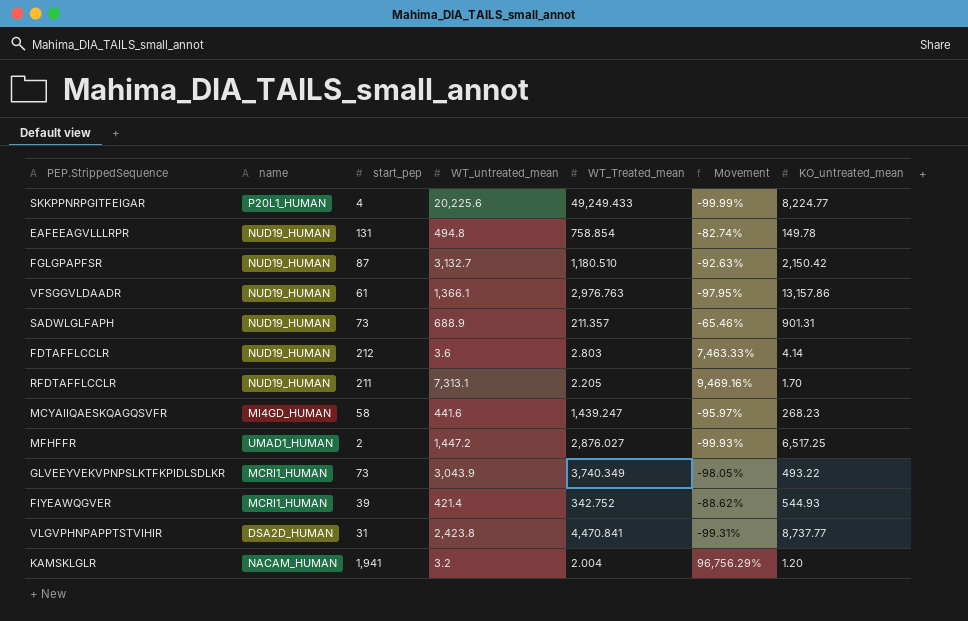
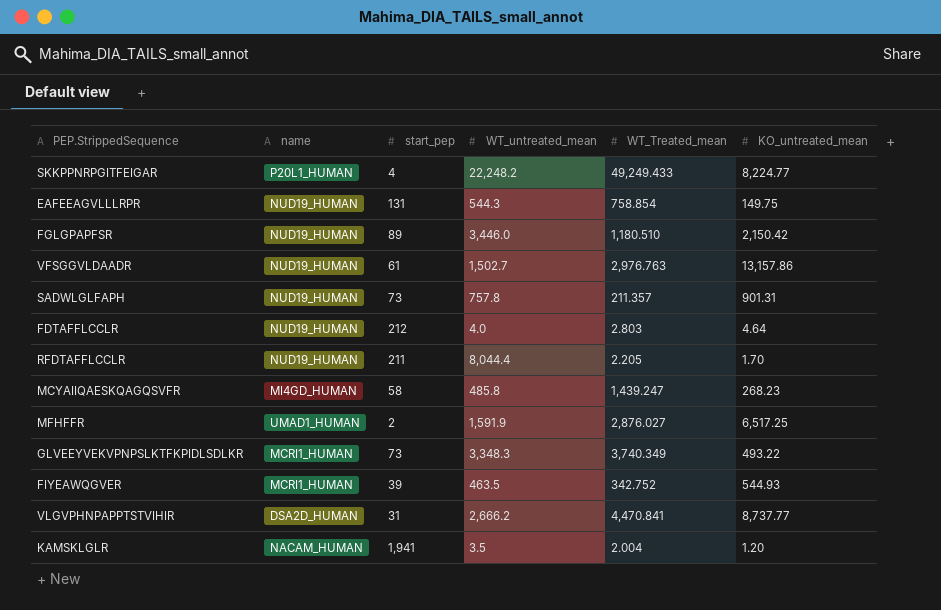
column Movement | formula: ([start_pep] - [WT_Treated_mean]) / [WT_Treated_mean] -> none
SKKPPNRPGITFEIGAR | WT_untreated_mean: 20,225.6 -> 22,248.2
EAFEEAGVLLLRPR | WT_untreated_mean: 494.8 -> 544.3
EAFEEAGVLLLRPR | KO_untreated_mean: 149.78 -> 149.75
FGLGPAPFSR | start_pep: 87 -> 89
FGLGPAPFSR | WT_untreated_mean: 3,132.7 -> 3,446.0
VFSGGVLDAADR | WT_untreated_mean: 1,366.1 -> 1,502.7
SADWLGLFAPH | WT_untreated_mean: 688.9 -> 757.8
FDTAFFLCCLR | WT_untreated_mean: 3.6 -> 4.0
FDTAFFLCCLR | KO_untreated_mean: 4.14 -> 4.64
RFDTAFFLCCLR | WT_untreated_mean: 7,313.1 -> 8,044.4
MCYAIIQAESKQAGQSVFR | WT_untreated_mean: 441.6 -> 485.8
MFHFFR | WT_untreated_mean: 1,447.2 -> 1,591.9
GLVEEYVEKVPNPSLKTFKPIDLSDLKR | WT_untreated_mean: 3,043.9 -> 3,348.3
FIYEAWQGVER | WT_untreated_mean: 421.4 -> 463.5
VLGVPHNPAPPTSTVIHIR | WT_untreated_mean: 2,423.8 -> 2,666.2
KAMSKLGLR | WT_untreated_mean: 3.2 -> 3.5

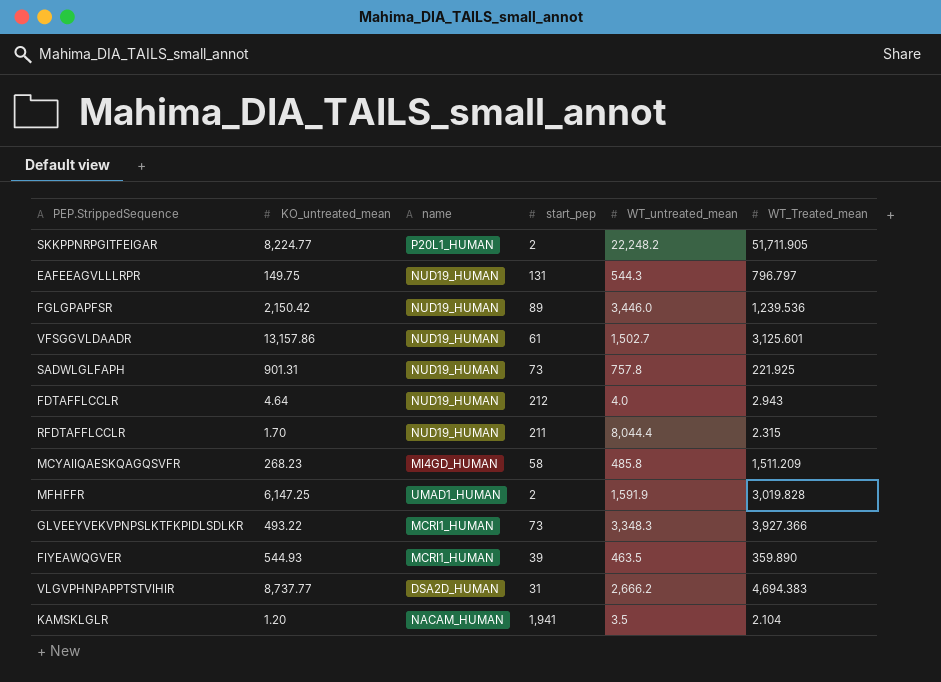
column KO_untreated_mean | position: 6 -> 2
SKKPPNRPGITFEIGAR | start_pep: 4 -> 2
SKKPPNRPGITFEIGAR | WT_Treated_mean: 49,249.433 -> 51,711.905
EAFEEAGVLLLRPR | WT_Treated_mean: 758.854 -> 796.797
FGLGPAPFSR | WT_Treated_mean: 1,180.510 -> 1,239.536
VFSGGVLDAADR | WT_Treated_mean: 2,976.763 -> 3,125.601
SADWLGLFAPH | WT_Treated_mean: 211.357 -> 221.925
FDTAFFLCCLR | WT_Treated_mean: 2.803 -> 2.943
RFDTAFFLCCLR | WT_Treated_mean: 2.205 -> 2.315
MCYAIIQAESKQAGQSVFR | WT_Treated_mean: 1,439.247 -> 1,511.209
MFHFFR | KO_untreated_mean: 6,517.25 -> 6,147.25
MFHFFR | WT_Treated_mean: 2,876.027 -> 3,019.828
GLVEEYVEKVPNPSLKTFKPIDLSDLKR | WT_Treated_mean: 3,740.349 -> 3,927.366
FIYEAWQGVER | WT_Treated_mean: 342.752 -> 359.890
VLGVPHNPAPPTSTVIHIR | WT_Treated_mean: 4,470.841 -> 4,694.383
KAMSKLGLR | WT_Treated_mean: 2.004 -> 2.104

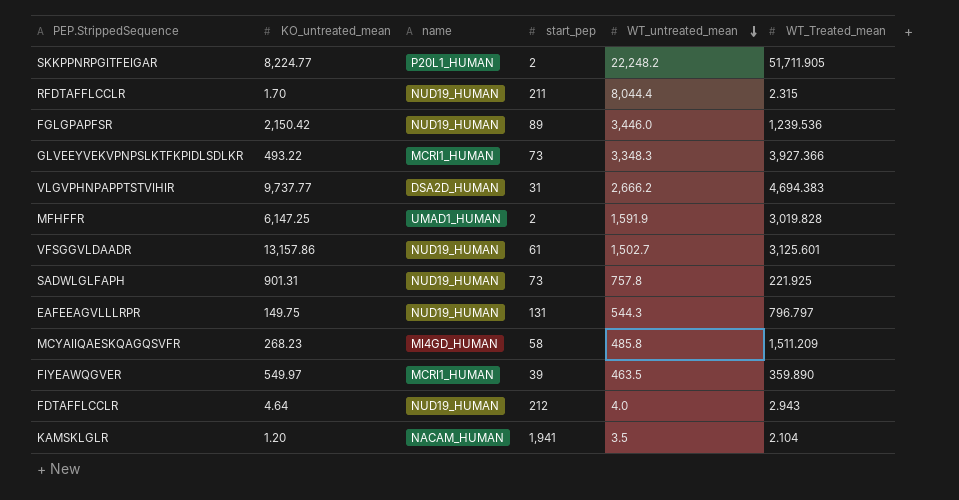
row order: none -> WT_untreated_mean descending
VLGVPHNPAPPTSTVIHIR | KO_untreated_mean: 8,737.77 -> 9,737.77
FIYEAWQGVER | KO_untreated_mean: 544.93 -> 549.97

